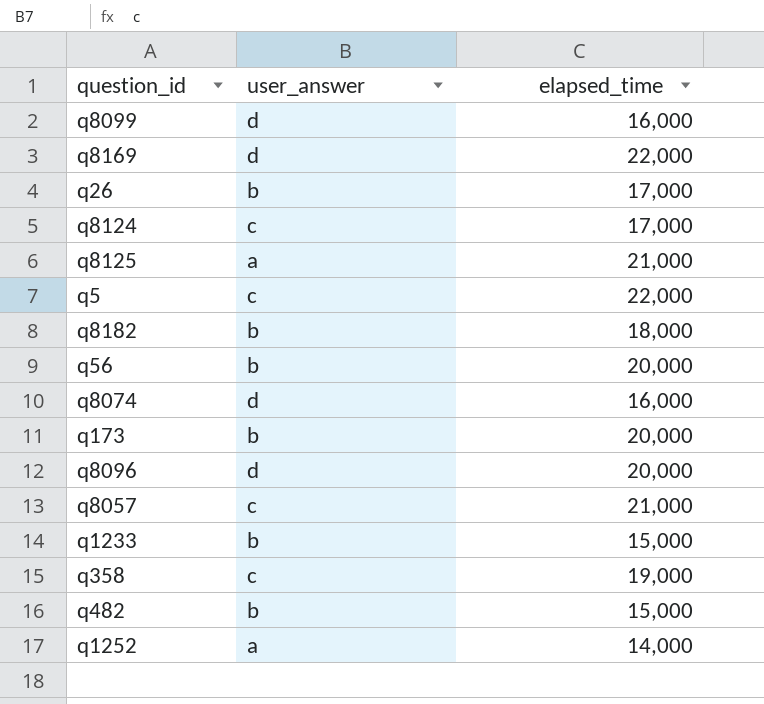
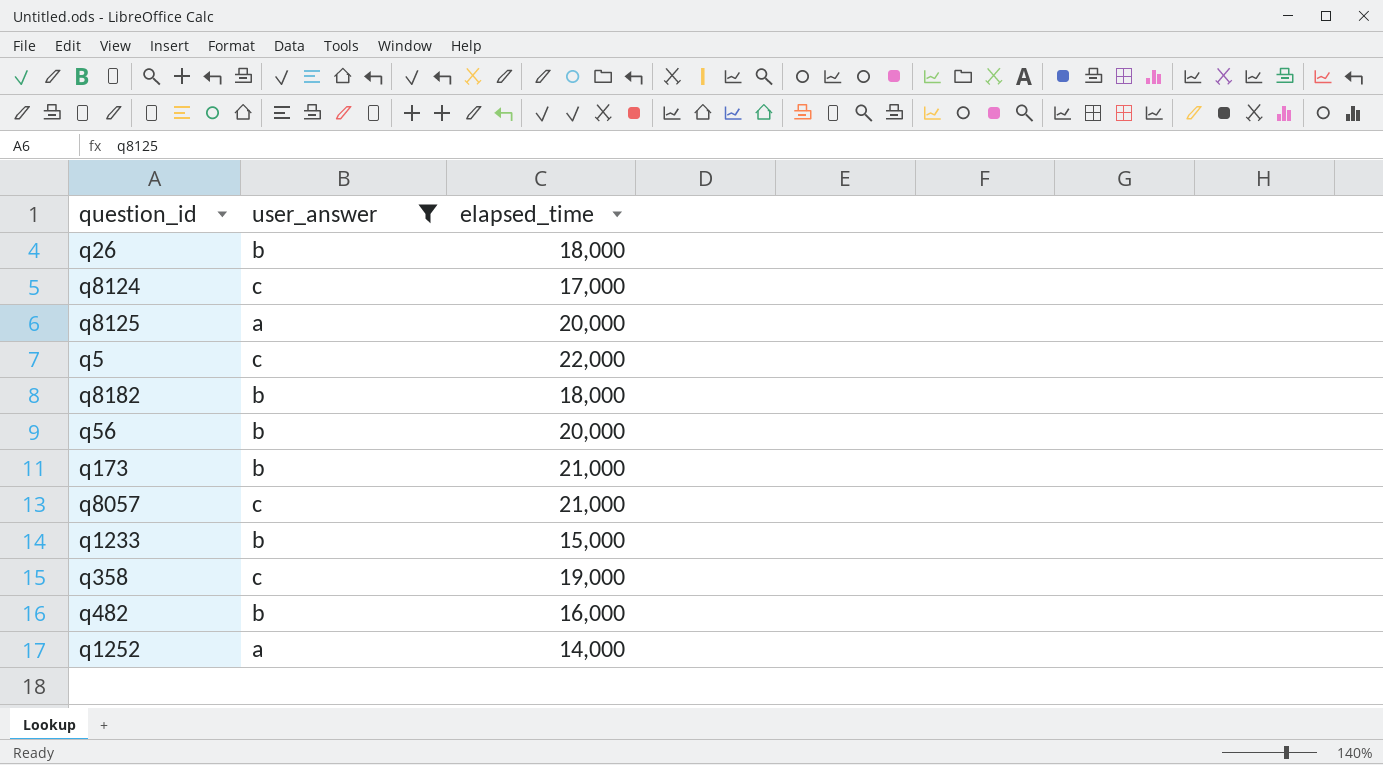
filter: none -> user_answer != d
q26 | elapsed_time: 17,000 -> 18,000
q8125 | elapsed_time: 21,000 -> 20,000
q173 | elapsed_time: 20,000 -> 21,000
q482 | elapsed_time: 15,000 -> 16,000

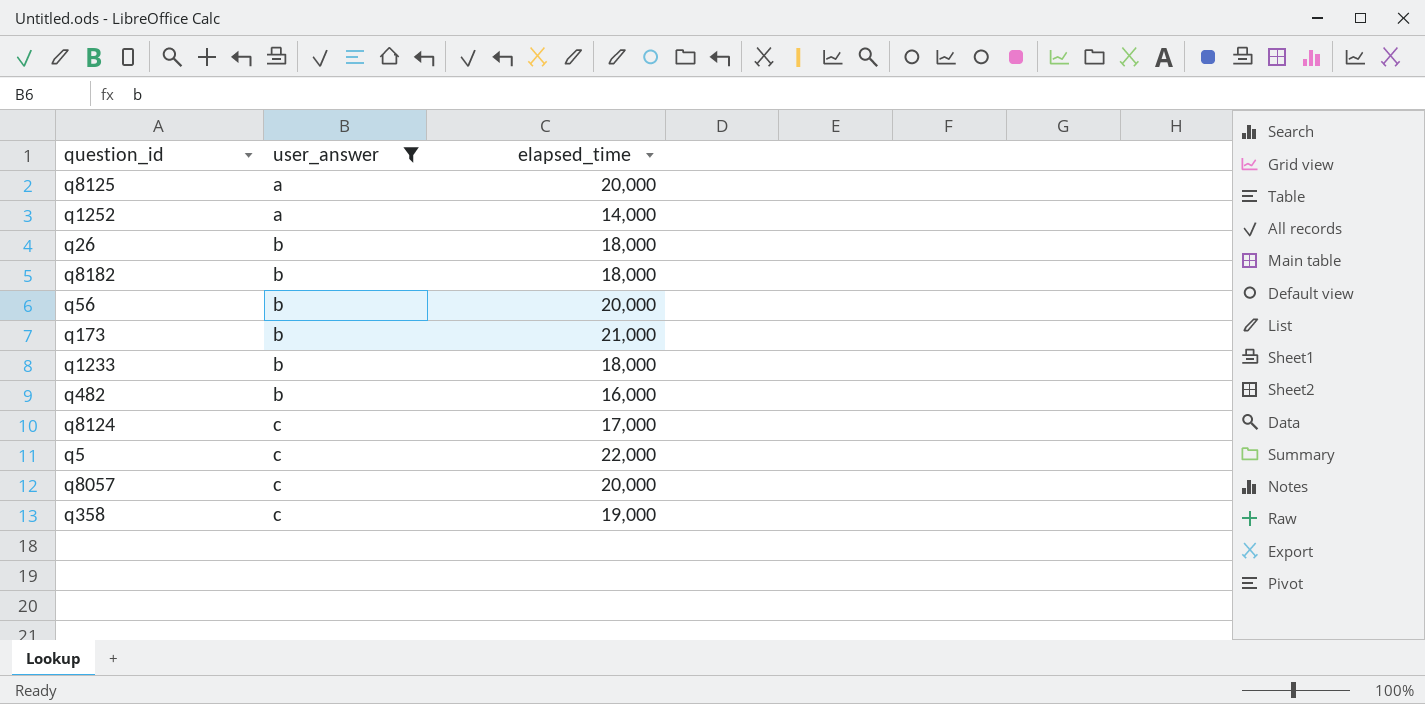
row order: none -> user_answer ascending
q1233 | elapsed_time: 15,000 -> 18,000
q8057 | elapsed_time: 21,000 -> 20,000

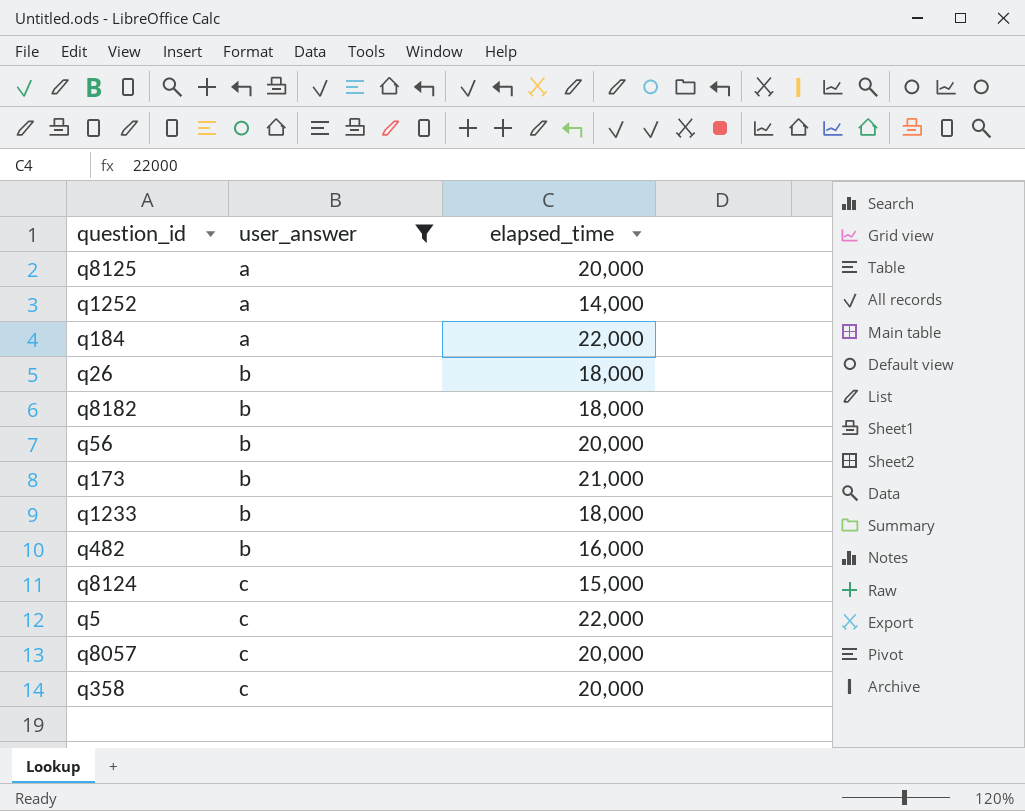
row q184: none -> a | 22,000
q8124 | elapsed_time: 17,000 -> 15,000
q358 | elapsed_time: 19,000 -> 20,000

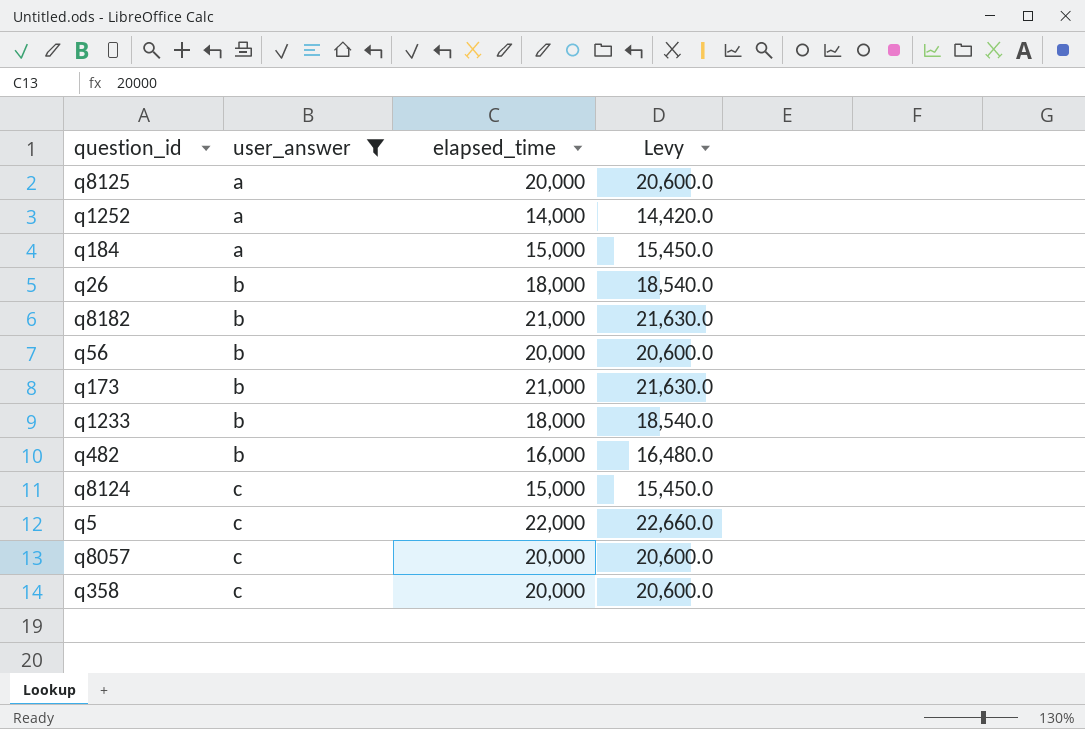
column Levy | formula: none -> [elapsed_time] * 1.03
q184 | elapsed_time: 22,000 -> 15,000
q8182 | elapsed_time: 18,000 -> 21,000

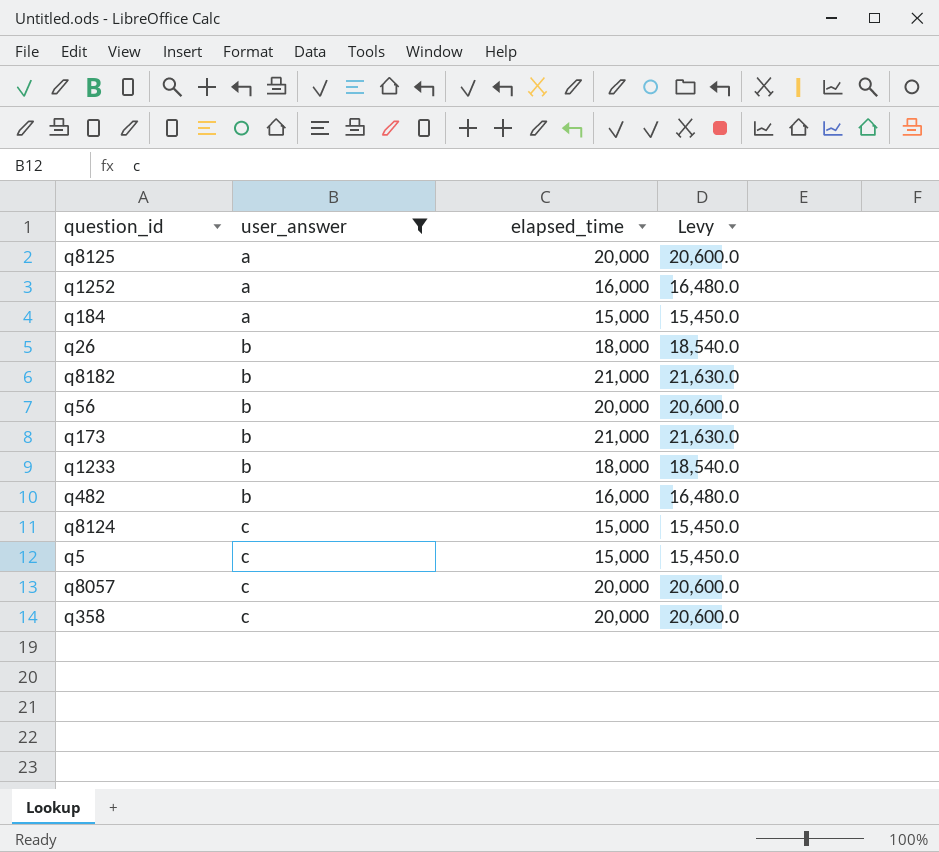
q1252 | elapsed_time: 14,000 -> 16,000
q1252 | Levy: 14,420.0 -> 16,480.0
q5 | elapsed_time: 22,000 -> 15,000
q5 | Levy: 22,660.0 -> 15,450.0

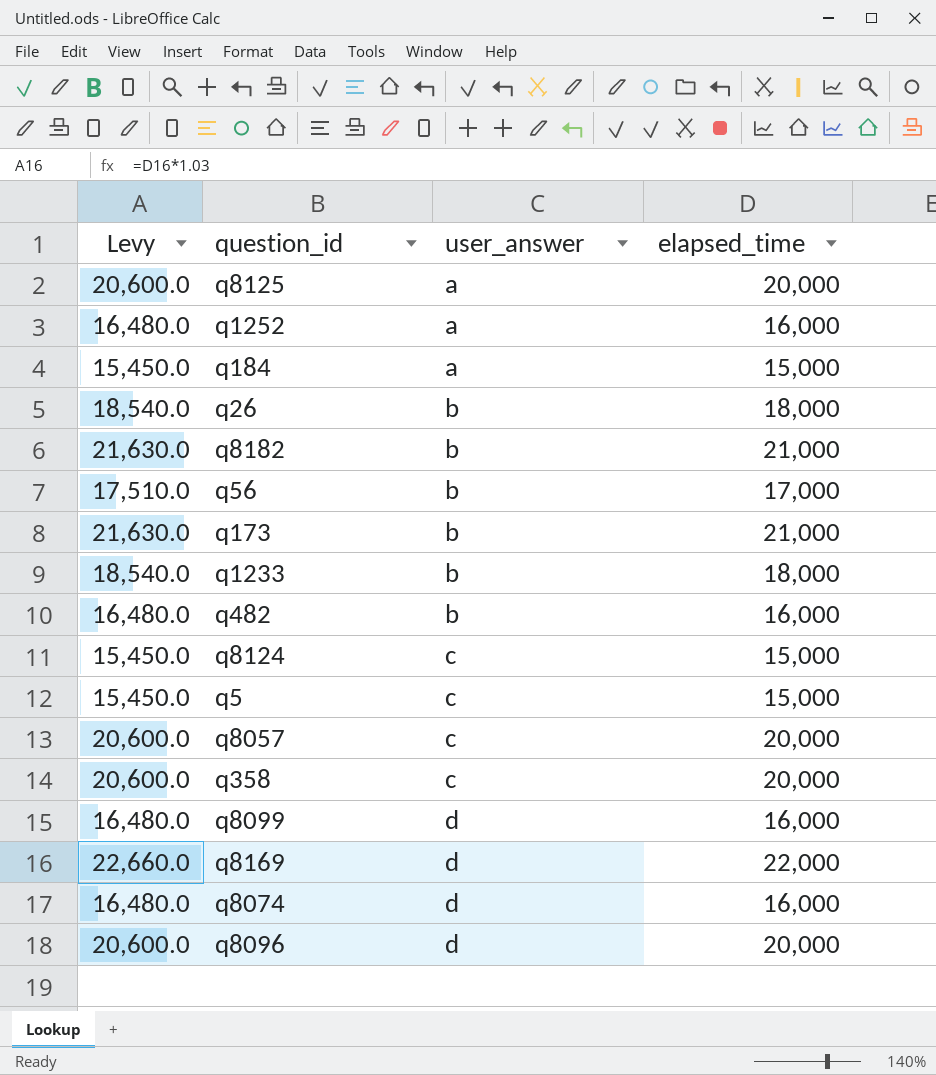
filter: user_answer != d -> none
column Levy | position: 4 -> 1
q56 | Levy: 20,600.0 -> 17,510.0
q56 | elapsed_time: 20,000 -> 17,000

